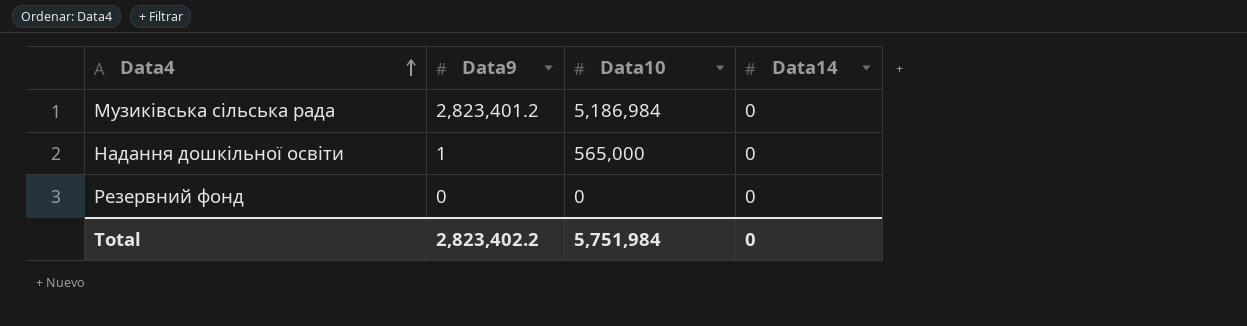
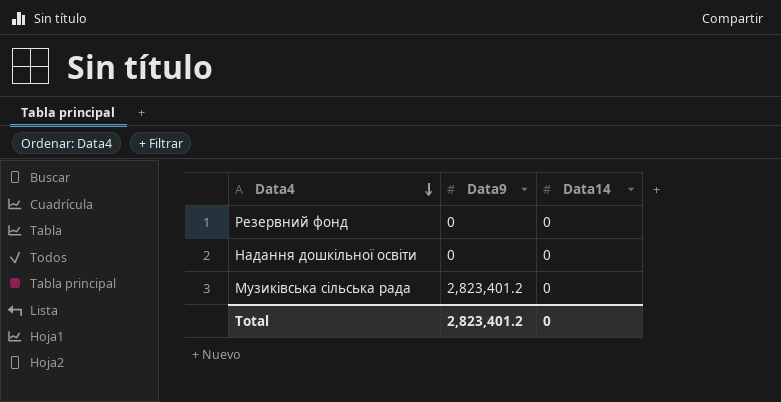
row order: Data4 ascending -> Data4 descending
column Data10 | position: 3 -> none
Надання дошкільної освіти | Data9: 1 -> 0
Total | Data9: 2,823,402.2 -> 2,823,401.2

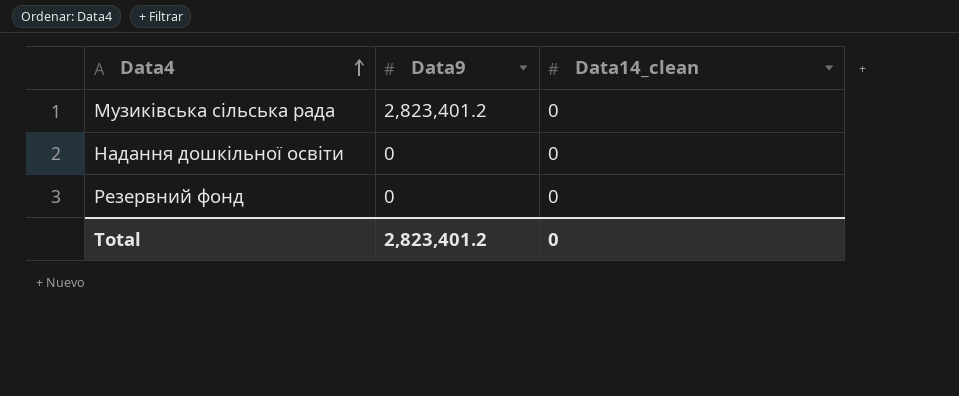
row order: Data4 descending -> Data4 ascending
column name: Data14 -> Data14_clean

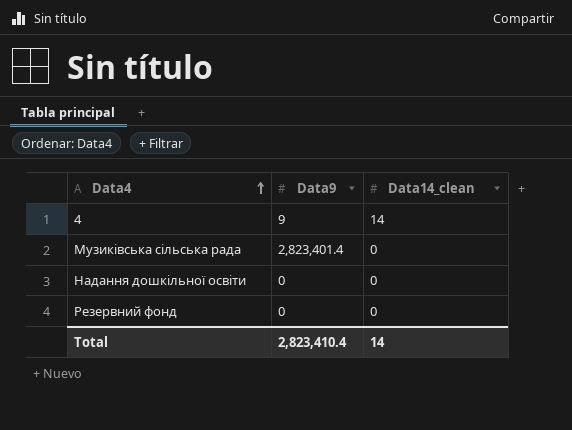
row 4: none -> 9 | 14
Музиківська сільська рада | Data9: 2,823,401.2 -> 2,823,401.4
Total | Data9: 2,823,401.2 -> 2,823,410.4
Total | Data14_clean: 0 -> 14

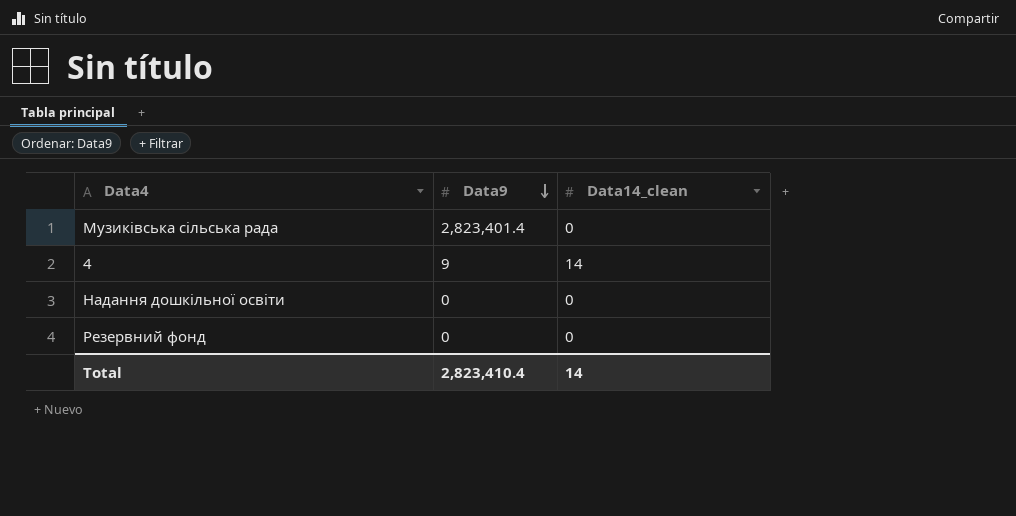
row order: Data4 ascending -> Data9 descending

